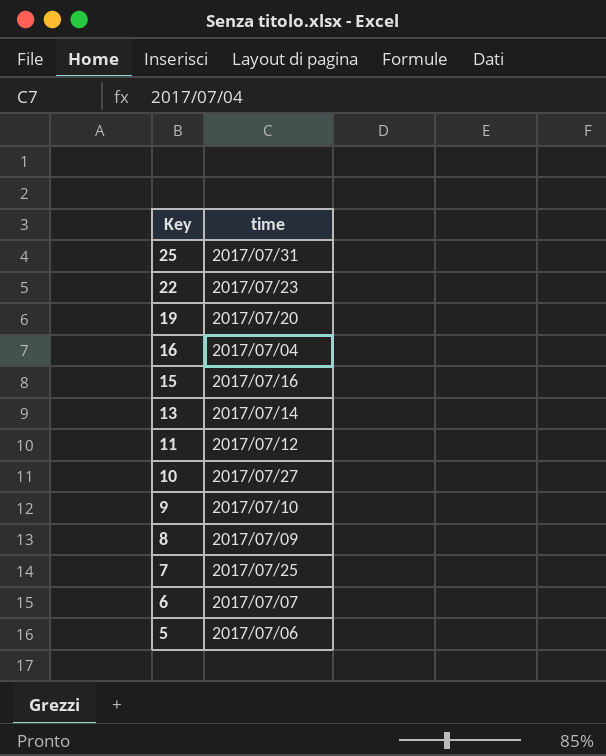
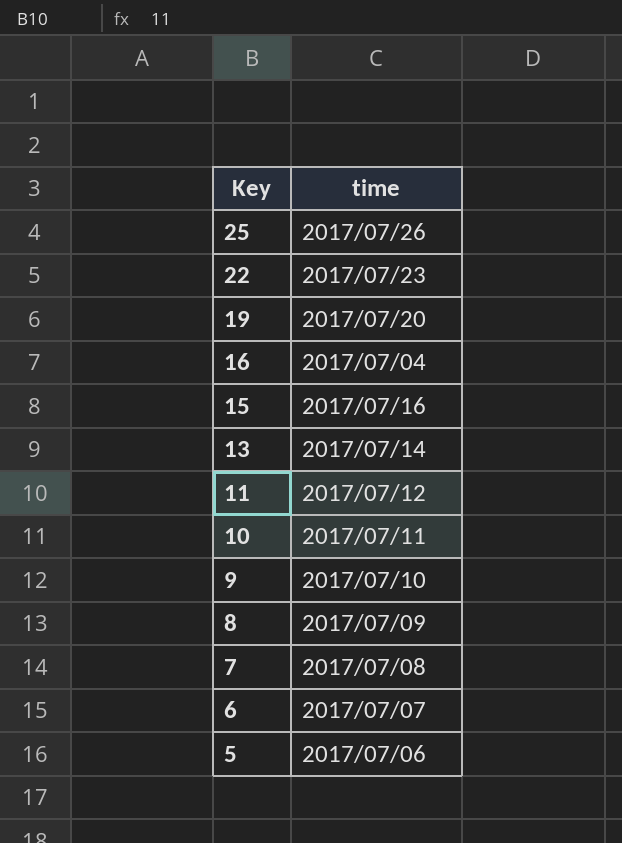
25 | time: 2017/07/31 -> 2017/07/26
10 | time: 2017/07/27 -> 2017/07/11
7 | time: 2017/07/25 -> 2017/07/08

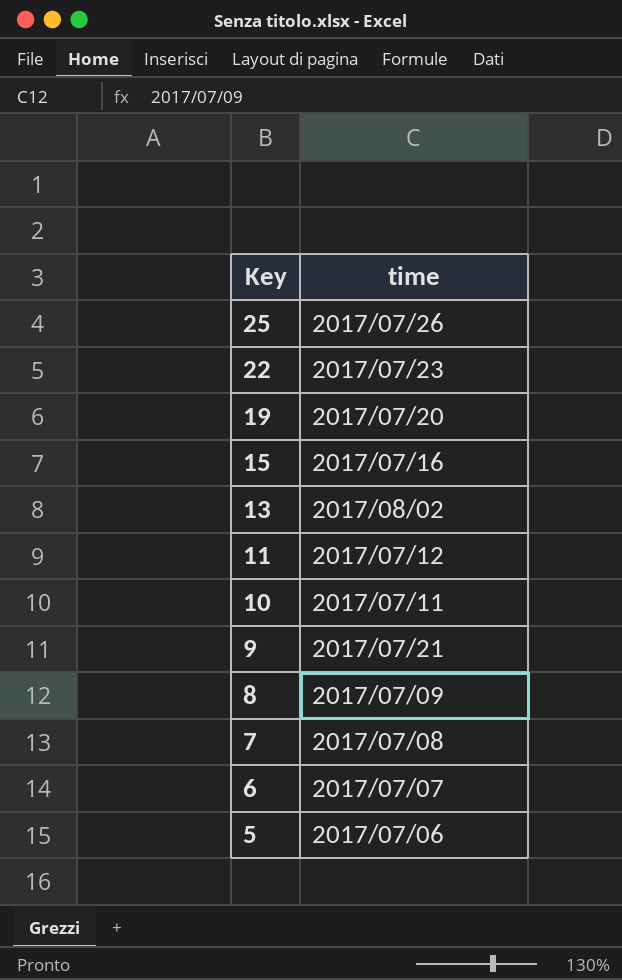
row 16: 2017/07/04 -> none
13 | time: 2017/07/14 -> 2017/08/02
9 | time: 2017/07/10 -> 2017/07/21

